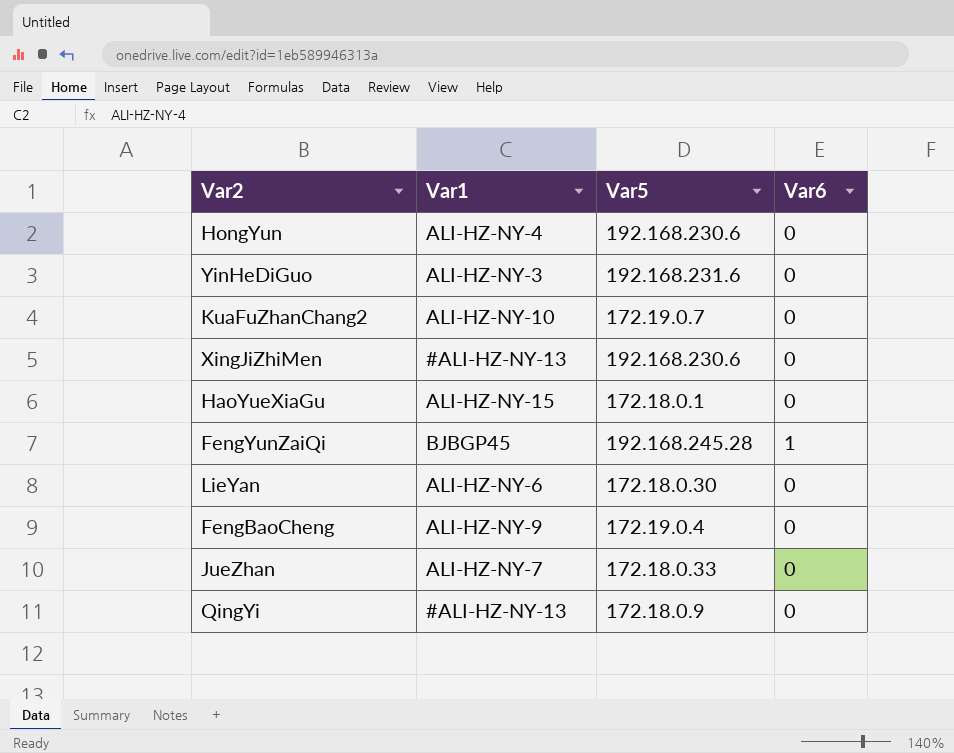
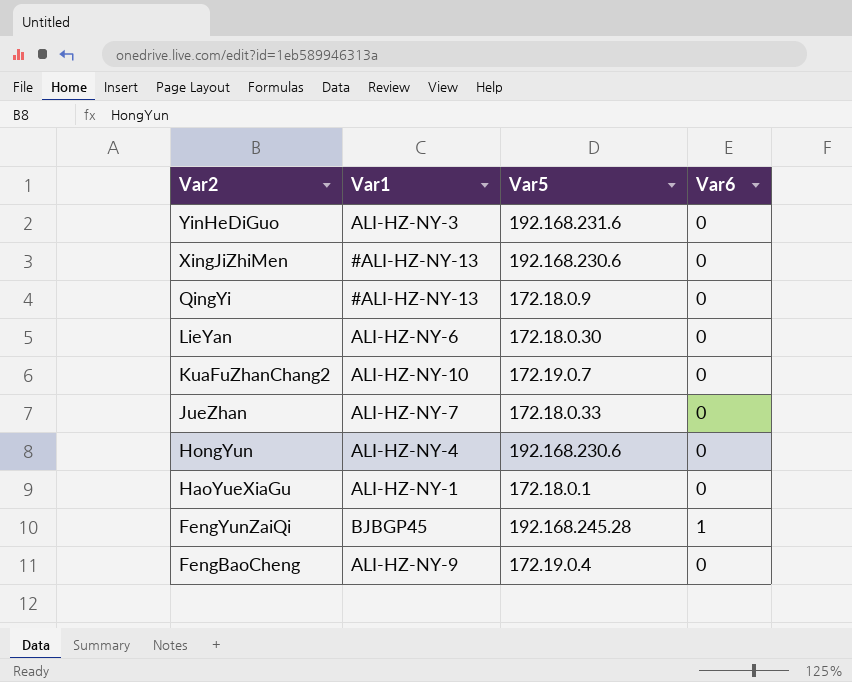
row order: none -> Var2 descending
HaoYueXiaGu | Var1: ALI-HZ-NY-15 -> ALI-HZ-NY-1

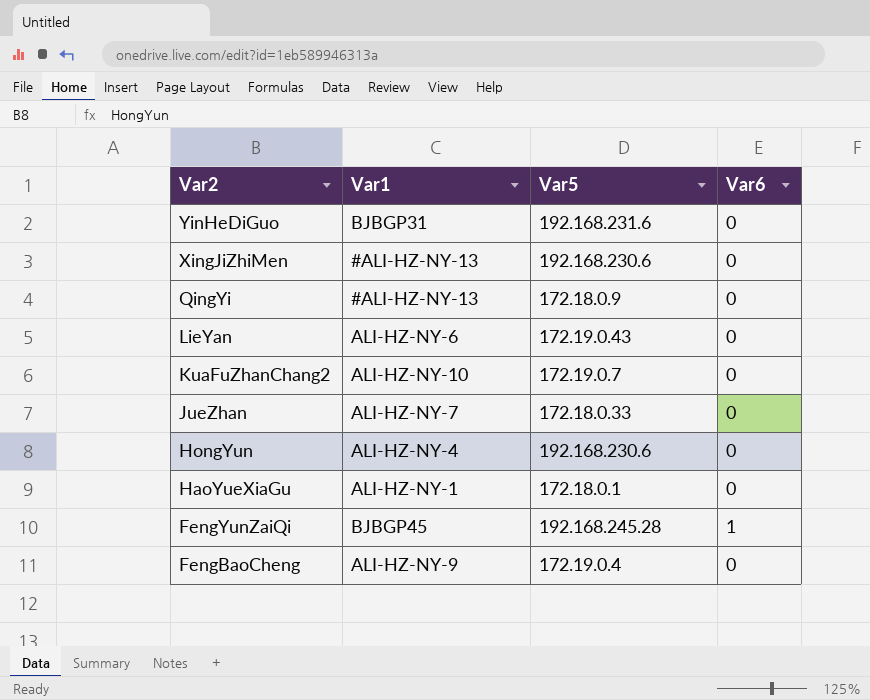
YinHeDiGuo | Var1: ALI-HZ-NY-3 -> BJBGP31
LieYan | Var5: 172.18.0.30 -> 172.19.0.43

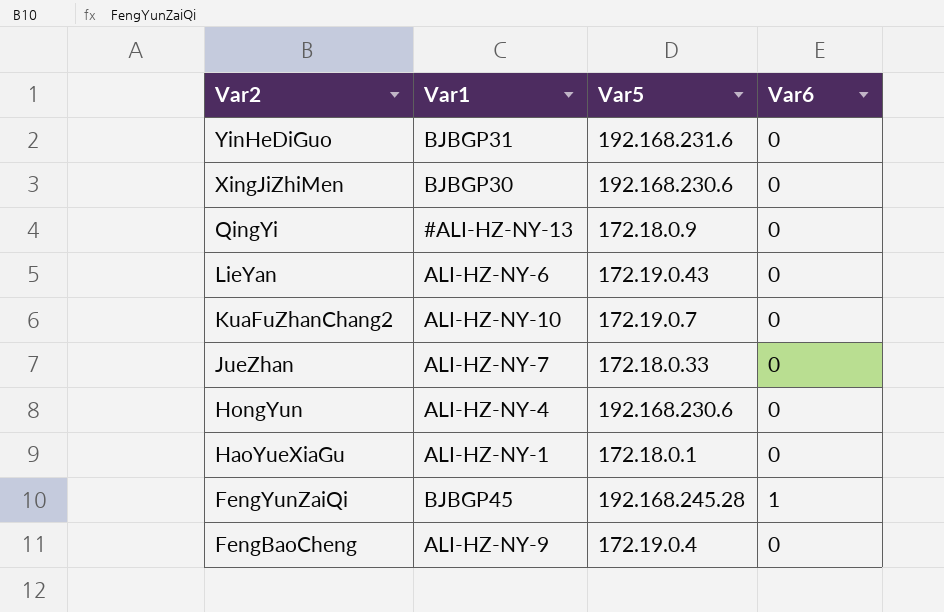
XingJiZhiMen | Var1: #ALI-HZ-NY-13 -> BJBGP30

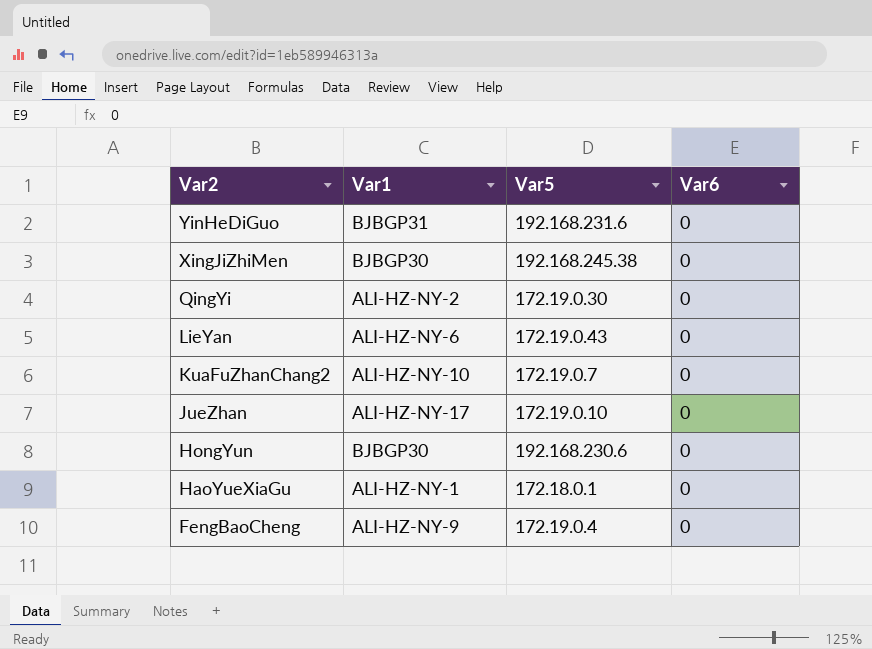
row FengYunZaiQi: BJBGP45 | 192.168.245.28 | 1 -> none
XingJiZhiMen | Var5: 192.168.230.6 -> 192.168.245.38
QingYi | Var1: #ALI-HZ-NY-13 -> ALI-HZ-NY-2
QingYi | Var5: 172.18.0.9 -> 172.19.0.30
JueZhan | Var1: ALI-HZ-NY-7 -> ALI-HZ-NY-17
JueZhan | Var5: 172.18.0.33 -> 172.19.0.10
HongYun | Var1: ALI-HZ-NY-4 -> BJBGP30

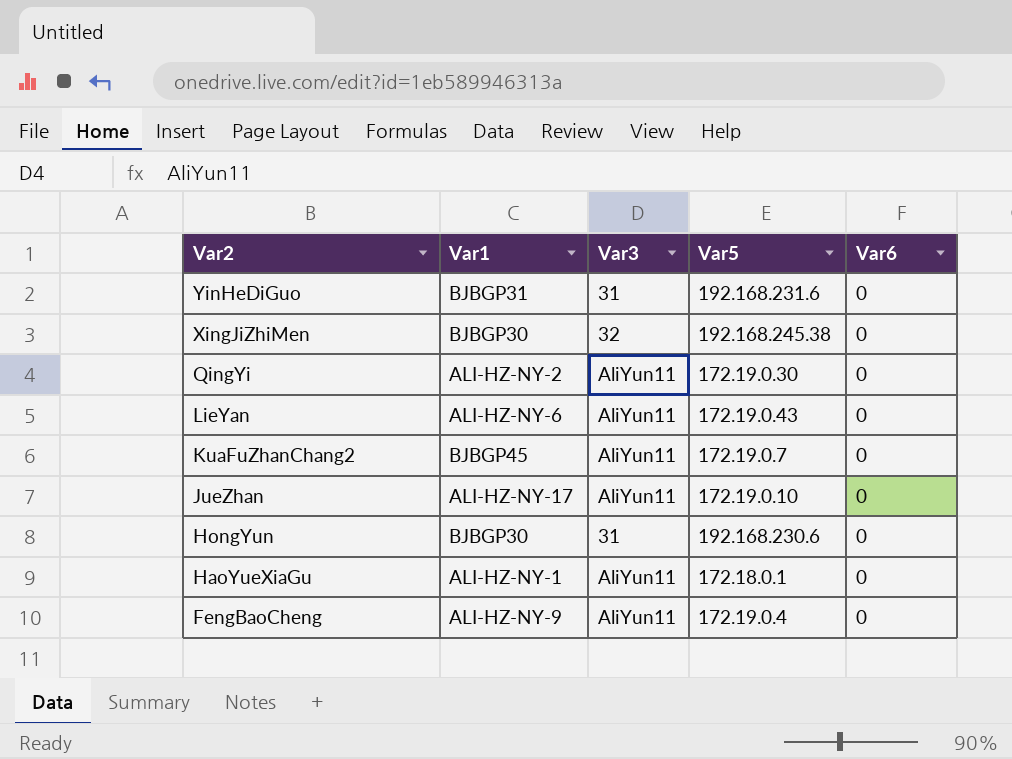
column Var3 | position: none -> 3
KuaFuZhanChang2 | Var1: ALI-HZ-NY-10 -> BJBGP45

